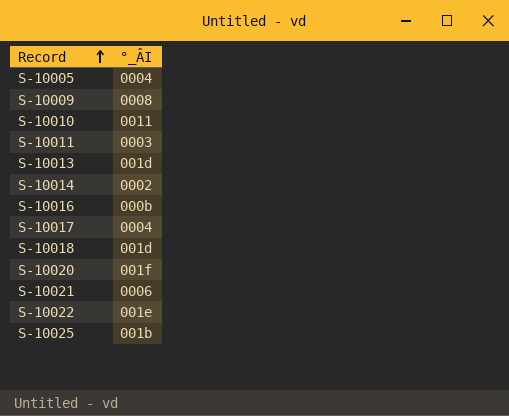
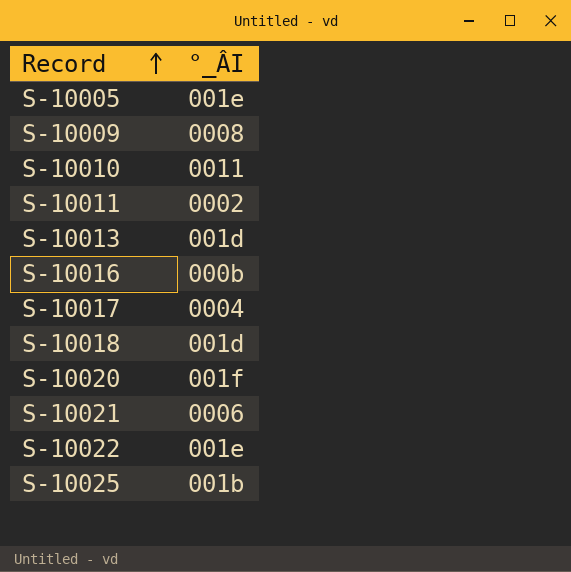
row S-10014: 0002 -> none
S-10005 | °_ÂI: 0004 -> 001e
S-10011 | °_ÂI: 0003 -> 0002

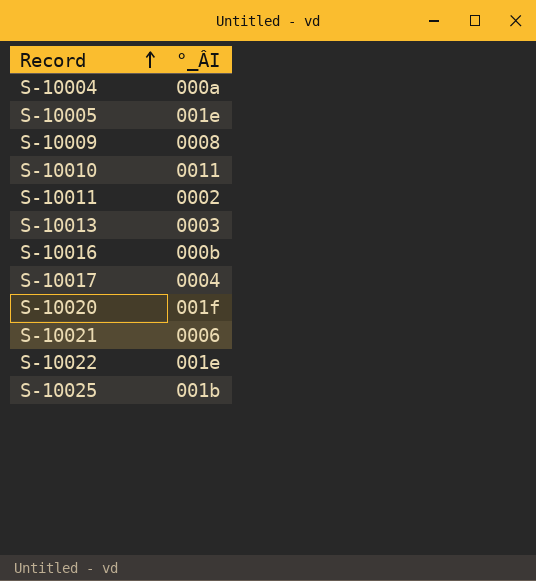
row S-10018: 001d -> none
row S-10004: none -> 000a
S-10013 | °_ÂI: 001d -> 0003

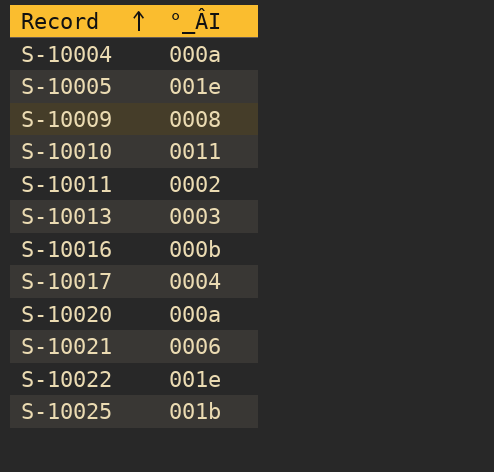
S-10020 | °_ÂI: 001f -> 000a

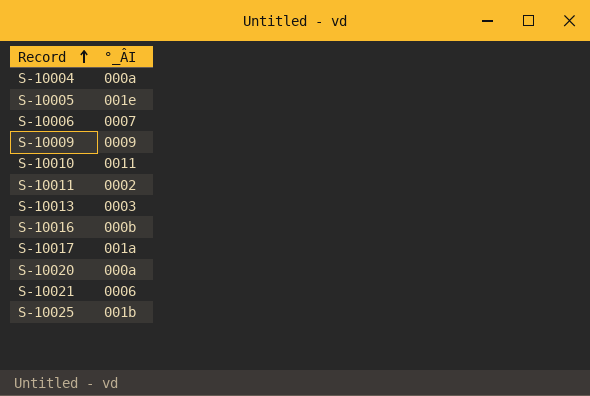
row S-10022: 001e -> none
row S-10006: none -> 0007
S-10009 | °_ÂI: 0008 -> 0009
S-10017 | °_ÂI: 0004 -> 001a

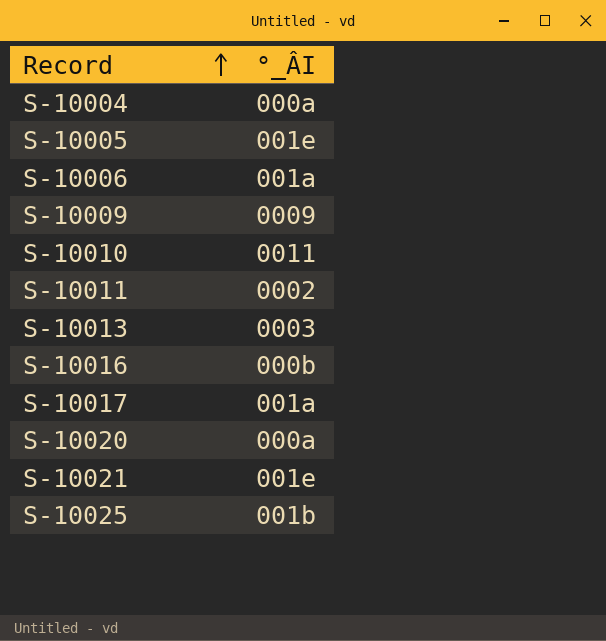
S-10006 | °_ÂI: 0007 -> 001a
S-10021 | °_ÂI: 0006 -> 001e

